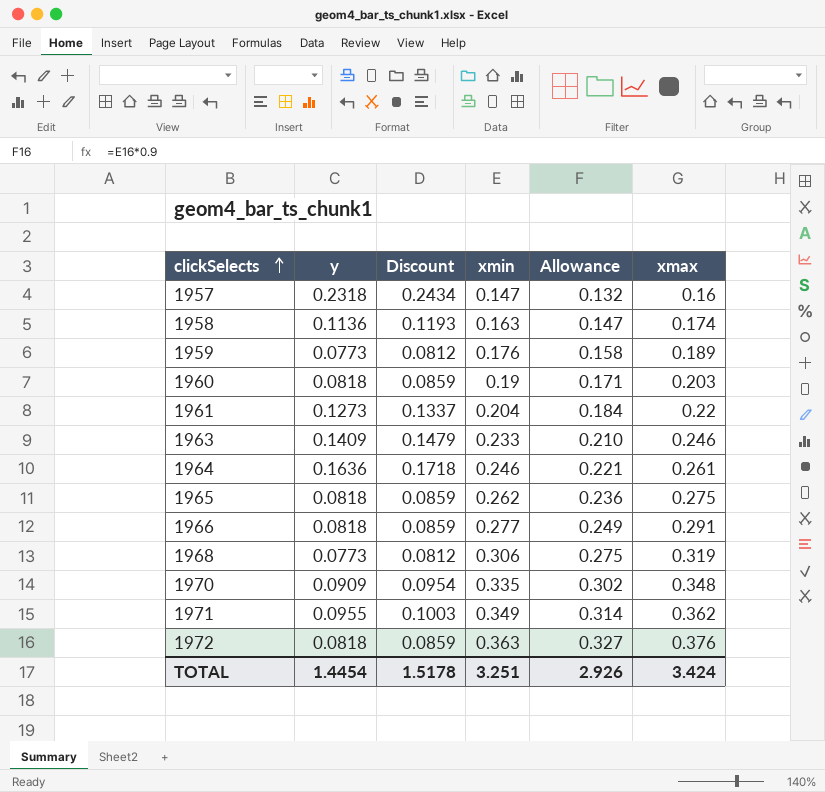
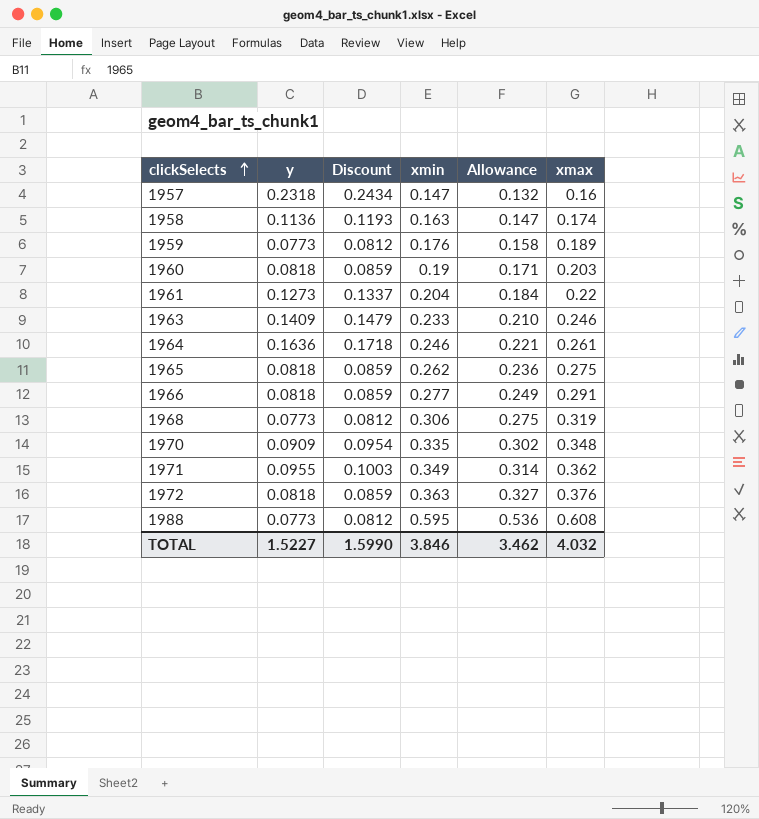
row 1988: none -> 0.0773 | 0.0812 | 0.595 | 0.536 | 0.608
TOTAL | y: 1.4454 -> 1.5227
TOTAL | Discount: 1.5178 -> 1.5990
TOTAL | xmin: 3.251 -> 3.846
TOTAL | Allowance: 2.926 -> 3.462
TOTAL | xmax: 3.424 -> 4.032

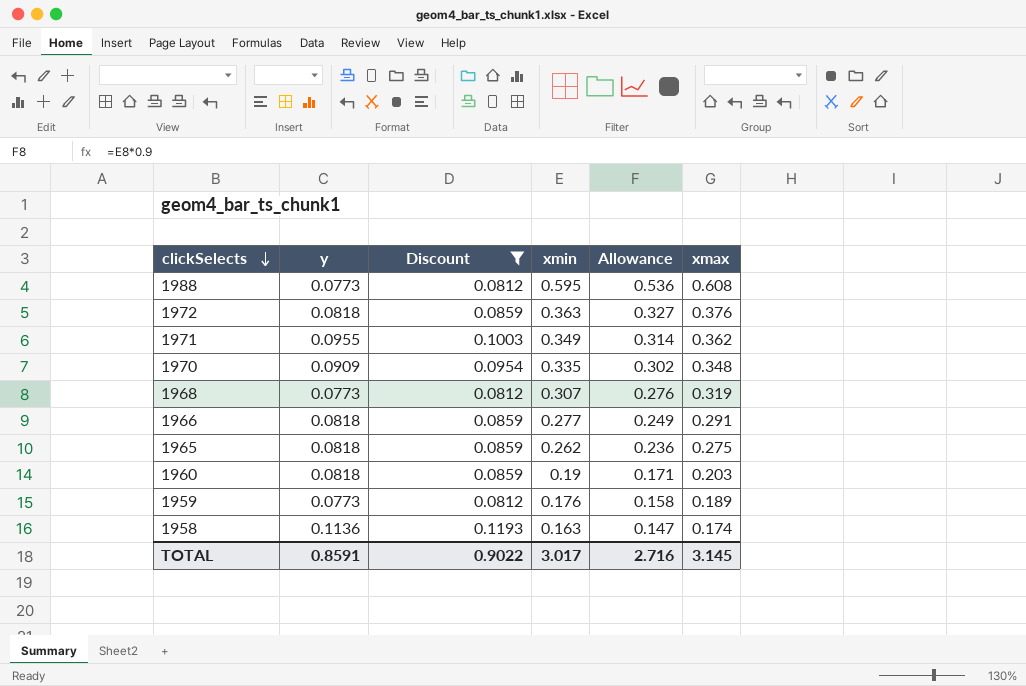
filter: none -> Discount <= 0.1193
row order: clickSelects ascending -> clickSelects descending
1968 | xmin: 0.306 -> 0.307
1968 | Allowance: 0.275 -> 0.276
TOTAL | y: 1.5227 -> 0.8591
TOTAL | Discount: 1.5990 -> 0.9022
TOTAL | xmin: 3.846 -> 3.017
TOTAL | Allowance: 3.462 -> 2.716
TOTAL | xmax: 4.032 -> 3.145

